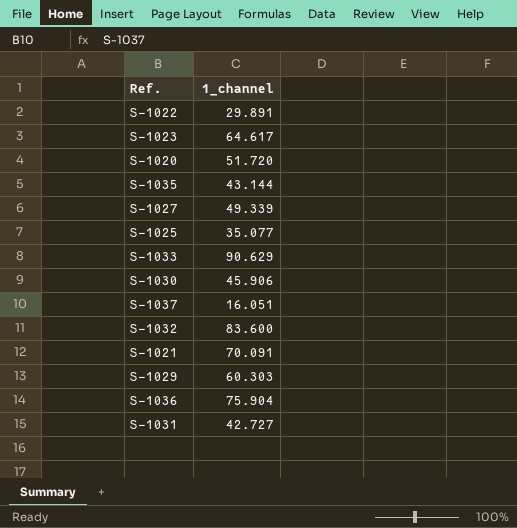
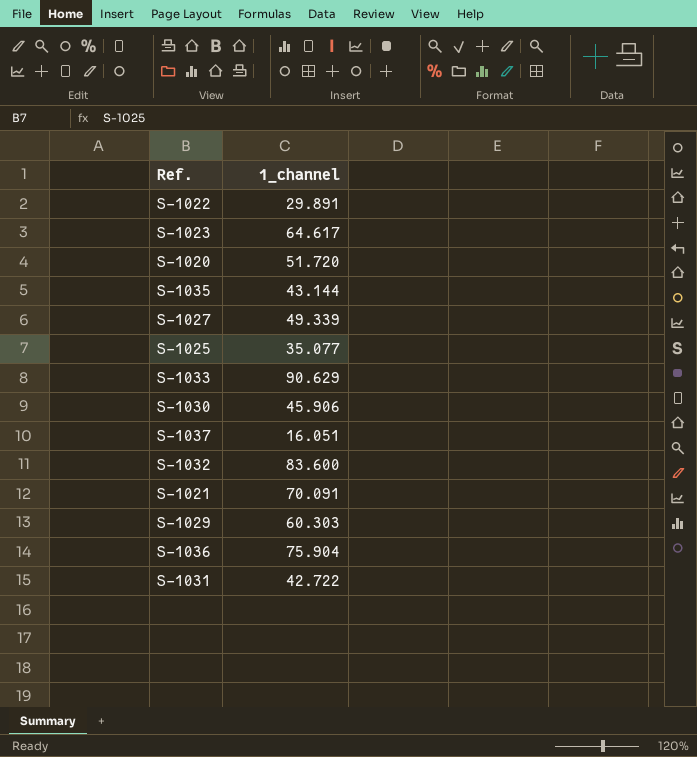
S-1031 | 1_channel: 42.727 -> 42.722

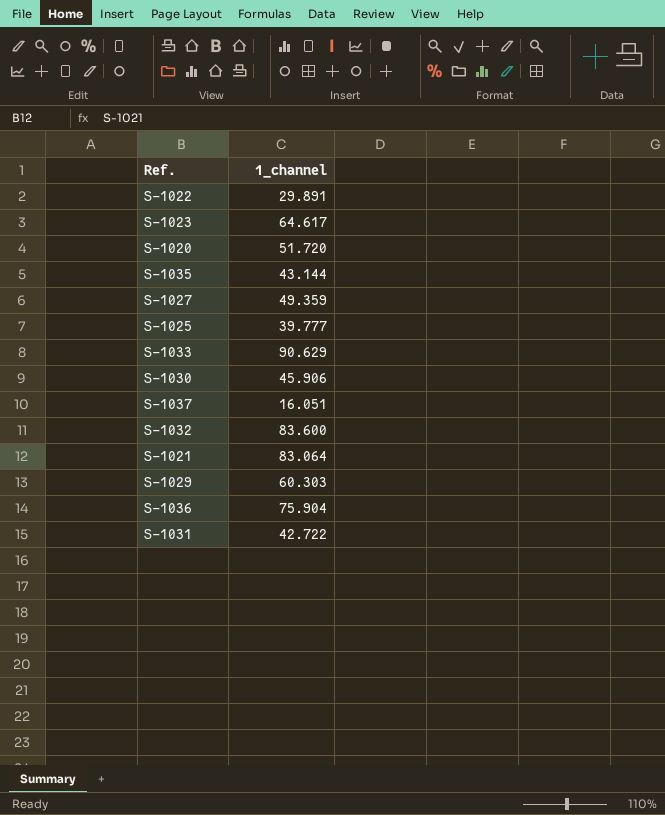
S-1027 | 1_channel: 49.339 -> 49.359
S-1025 | 1_channel: 35.077 -> 39.777
S-1021 | 1_channel: 70.091 -> 83.064

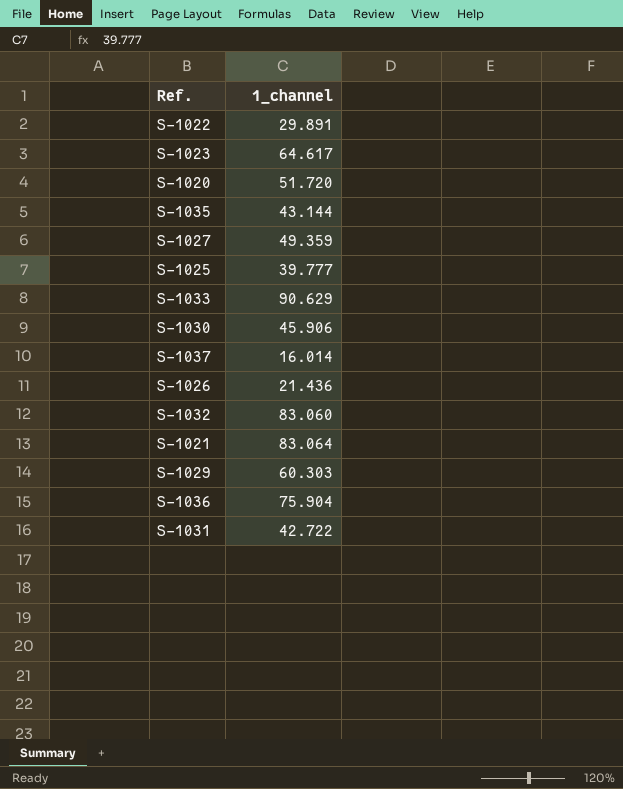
S-1037 | 1_channel: 16.051 -> 16.014
row S-1026: none -> 21.436
S-1032 | 1_channel: 83.600 -> 83.060

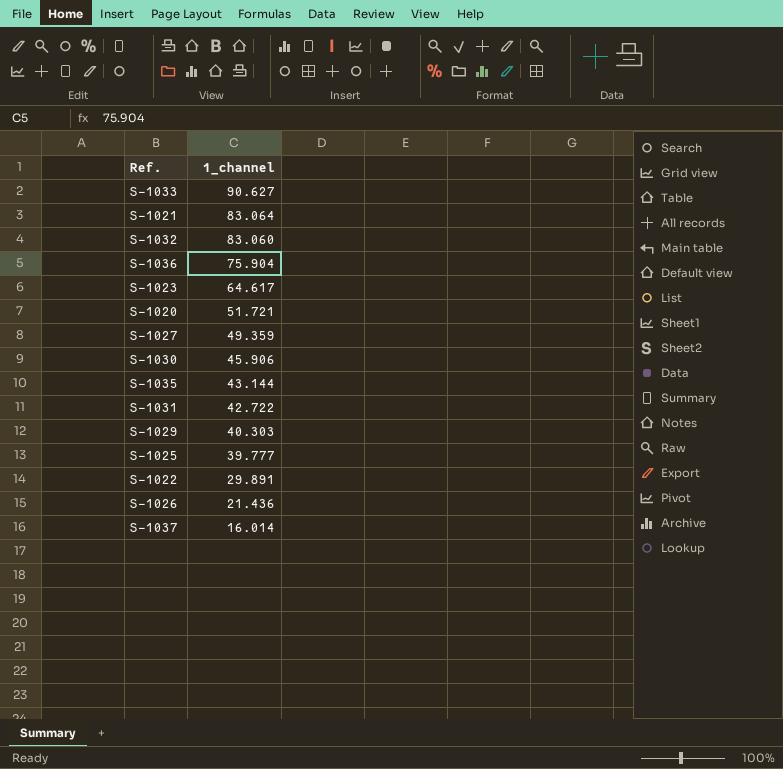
row order: none -> 1_channel descending
S-1033 | 1_channel: 90.629 -> 90.627
S-1020 | 1_channel: 51.720 -> 51.721
S-1029 | 1_channel: 60.303 -> 40.303

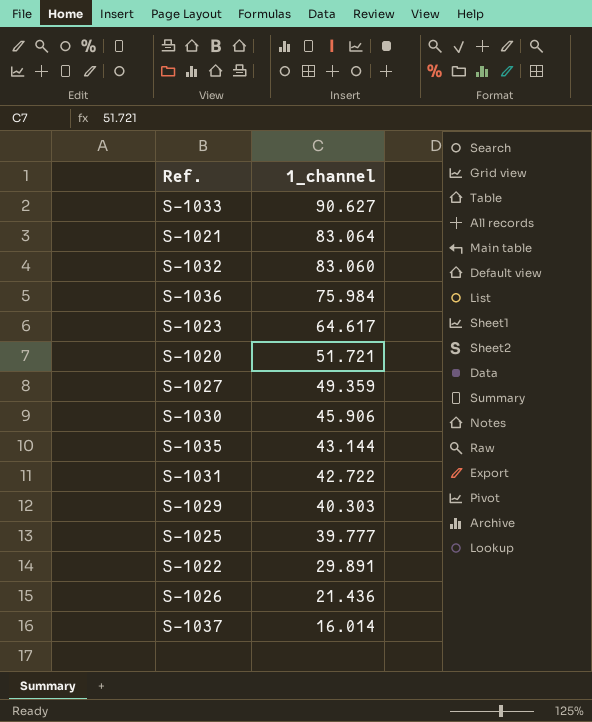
S-1036 | 1_channel: 75.904 -> 75.984

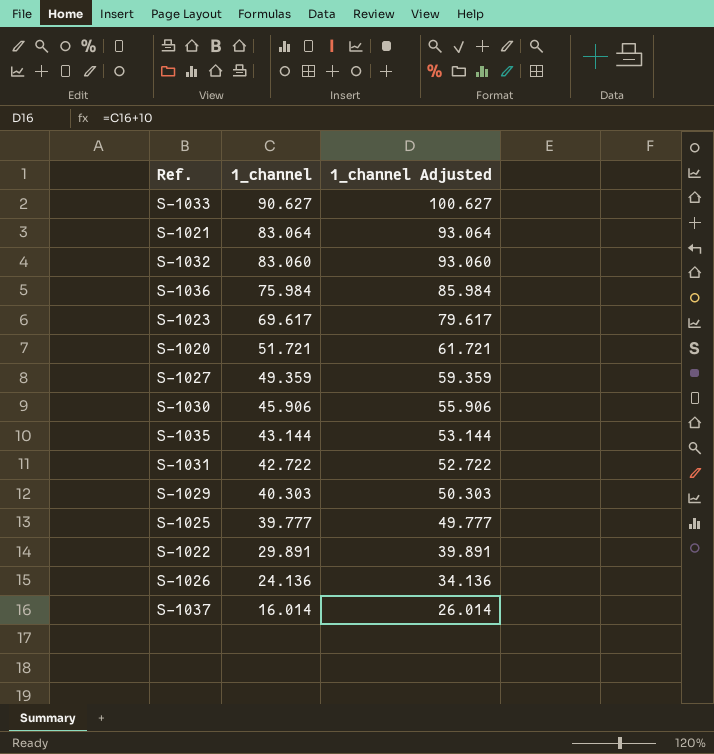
column 1_channel Adjusted | formula: none -> [1_channel] + 10
S-1023 | 1_channel: 64.617 -> 69.617
S-1026 | 1_channel: 21.436 -> 24.136

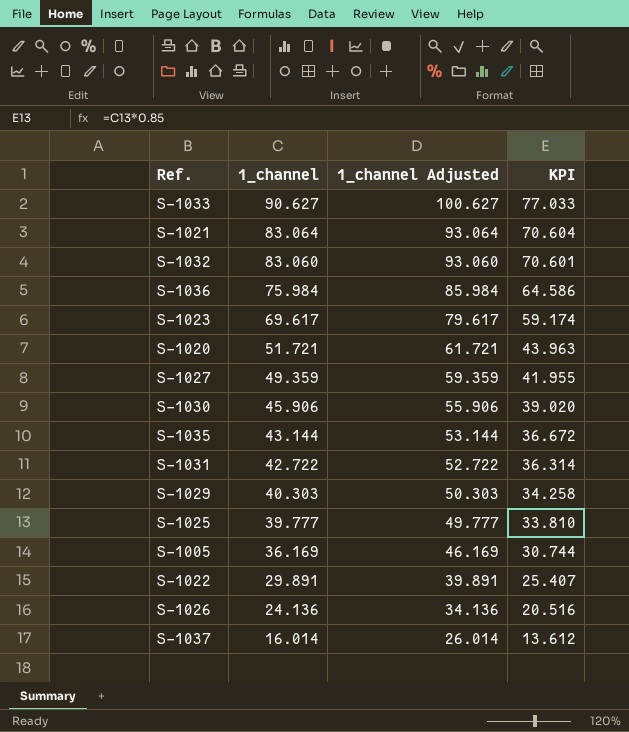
column KPI | formula: none -> [1_channel] * 0.85
row S-1005: none -> 36.169 | 46.169 | 30.744

